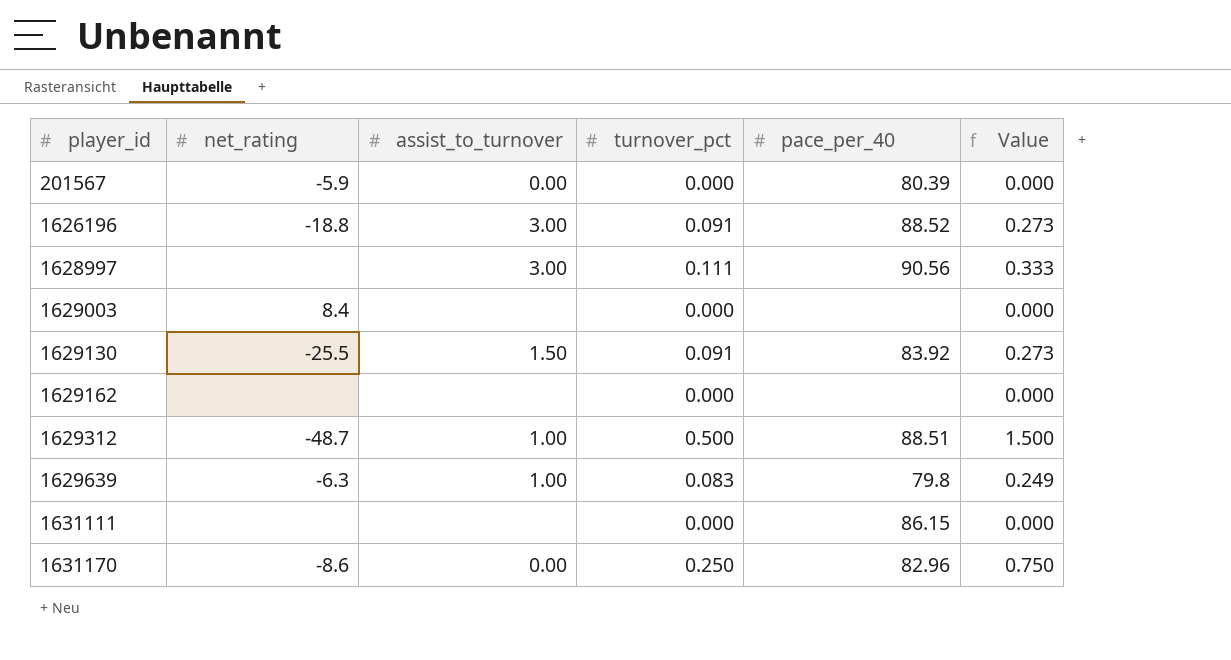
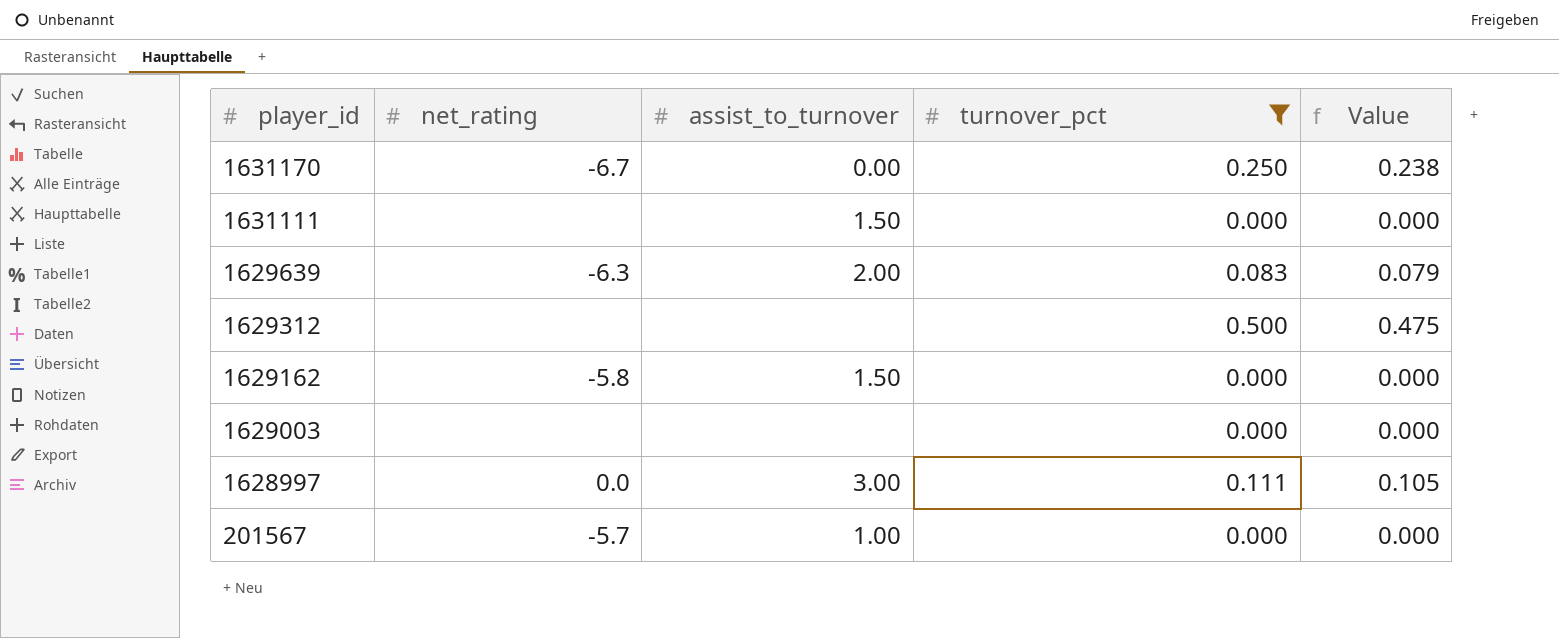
filter: none -> turnover_pct != 0.091
row order: player_id ascending -> player_id descending
column pace_per_40 | position: 5 -> none
column Value | formula: [turnover_pct] * 3 -> [turnover_pct] * 0.95
1631170 | net_rating: -8.6 -> -6.7
1631111 | assist_to_turnover: none -> 1.50
1629639 | assist_to_turnover: 1.00 -> 2.00
1629312 | net_rating: -48.7 -> none
1629312 | assist_to_turnover: 1.00 -> none
1629162 | net_rating: none -> -5.8
1629162 | assist_to_turnover: none -> 1.50
1629003 | net_rating: 8.4 -> none
1628997 | net_rating: none -> 0.0
201567 | net_rating: -5.9 -> -5.7
201567 | assist_to_turnover: 0.00 -> 1.00

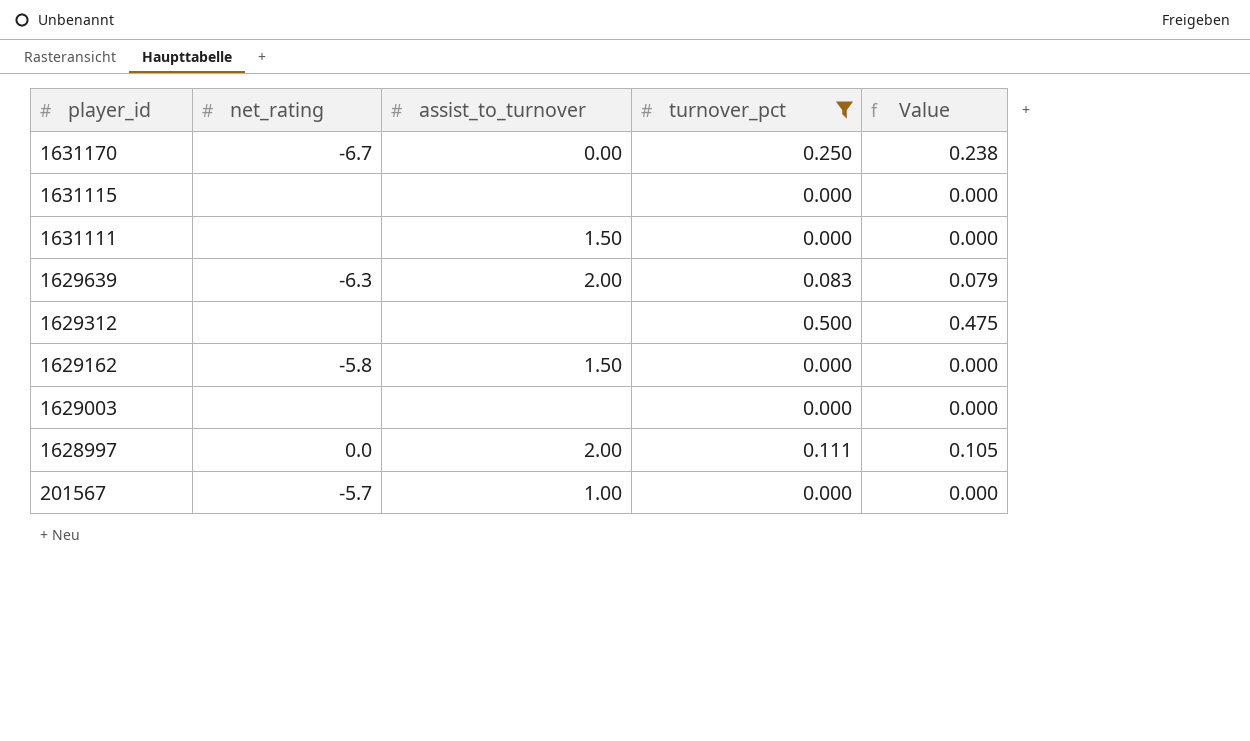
row 1631115: none -> none | none | 0.000 | 0.000
1628997 | assist_to_turnover: 3.00 -> 2.00

